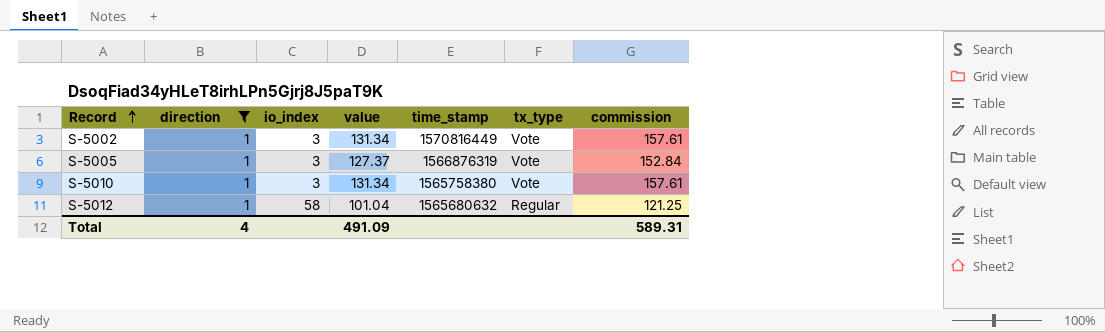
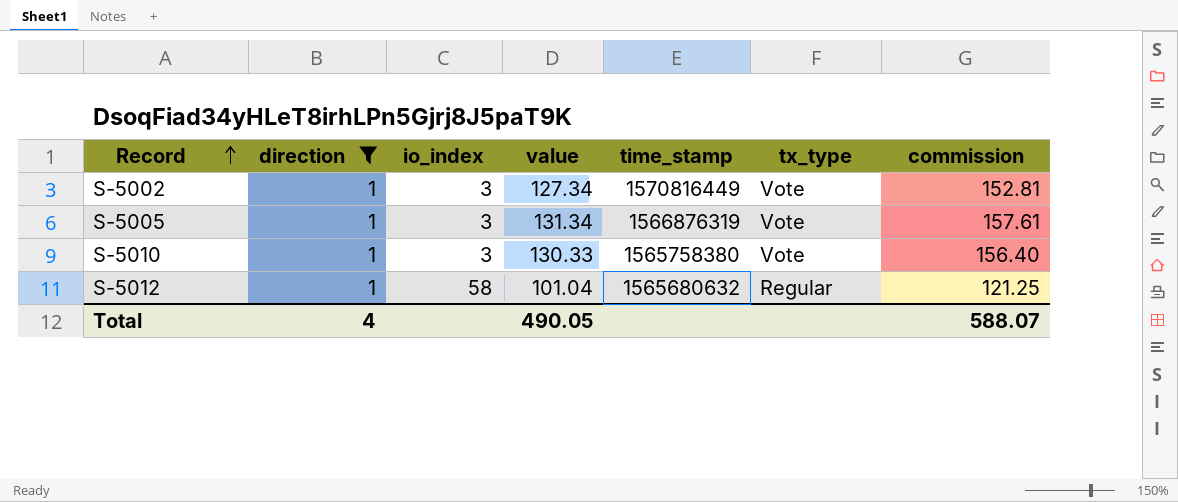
S-5002 | value: 131.34 -> 127.34
S-5002 | commission: 157.61 -> 152.81
S-5005 | value: 127.37 -> 131.34
S-5005 | commission: 152.84 -> 157.61
S-5010 | value: 131.34 -> 130.33
S-5010 | commission: 157.61 -> 156.40
Total | value: 491.09 -> 490.05
Total | commission: 589.31 -> 588.07

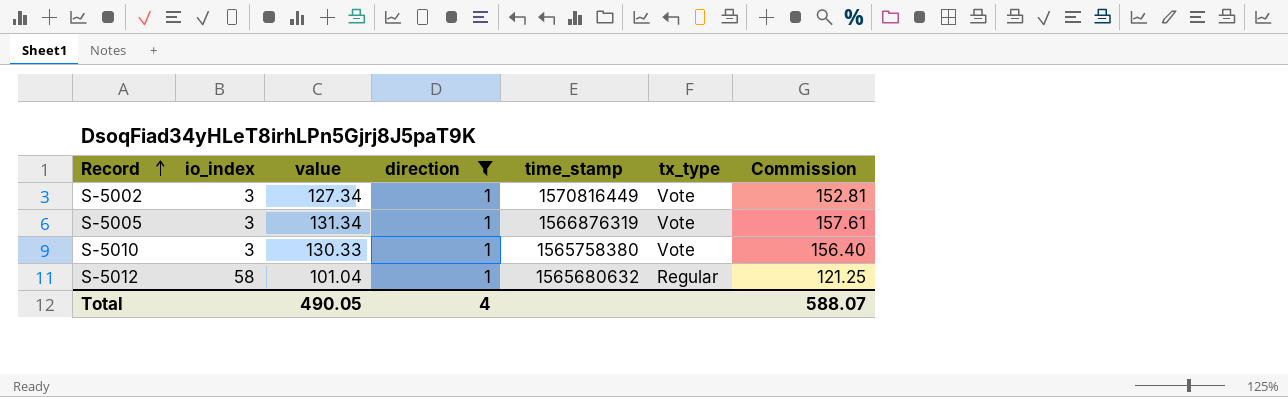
column direction | position: 2 -> 4
column name: commission -> Commission

